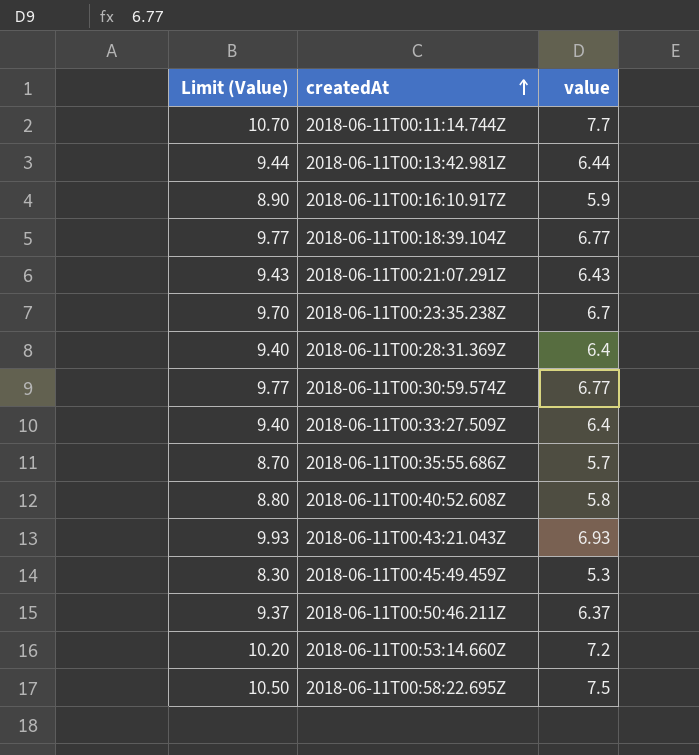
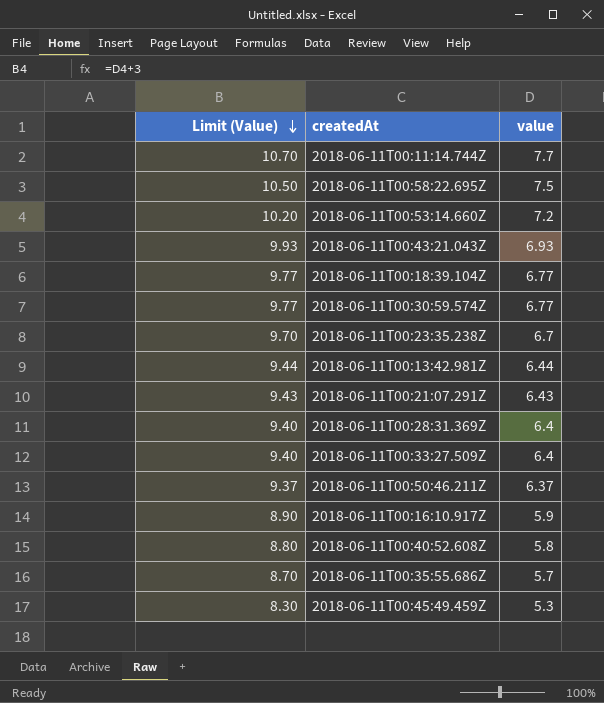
row order: createdAt ascending -> Limit (Value) descending

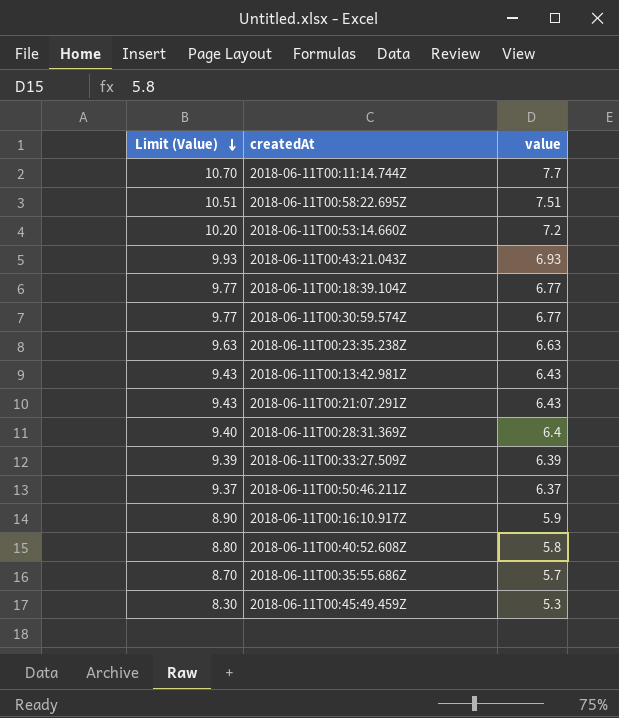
2018-06-11T00:58:22.695Z | Limit (Value): 10.50 -> 10.51
2018-06-11T00:58:22.695Z | value: 7.5 -> 7.51
2018-06-11T00:23:35.238Z | Limit (Value): 9.70 -> 9.63
2018-06-11T00:23:35.238Z | value: 6.7 -> 6.63
2018-06-11T00:13:42.981Z | Limit (Value): 9.44 -> 9.43
2018-06-11T00:13:42.981Z | value: 6.44 -> 6.43
2018-06-11T00:33:27.509Z | Limit (Value): 9.40 -> 9.39
2018-06-11T00:33:27.509Z | value: 6.4 -> 6.39

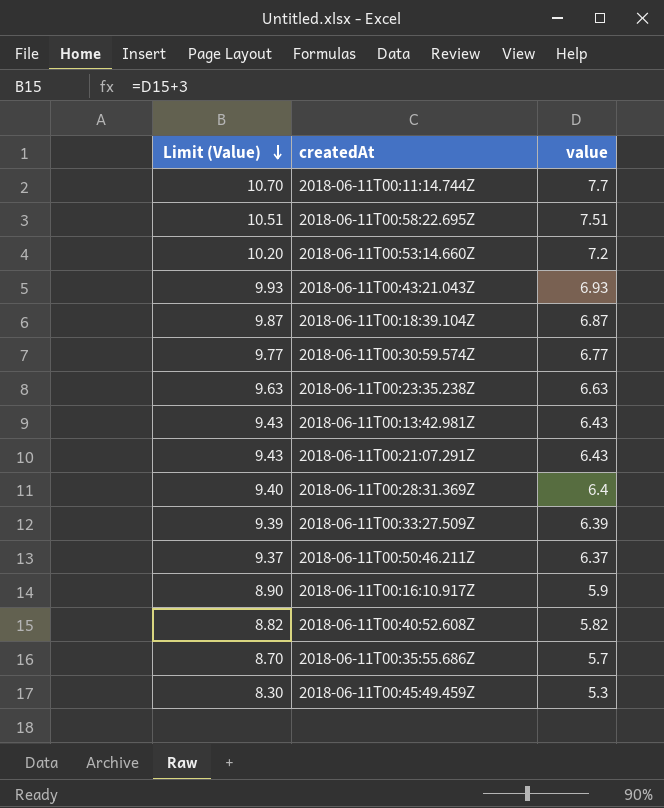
2018-06-11T00:18:39.104Z | Limit (Value): 9.77 -> 9.87
2018-06-11T00:18:39.104Z | value: 6.77 -> 6.87
2018-06-11T00:40:52.608Z | Limit (Value): 8.80 -> 8.82
2018-06-11T00:40:52.608Z | value: 5.8 -> 5.82

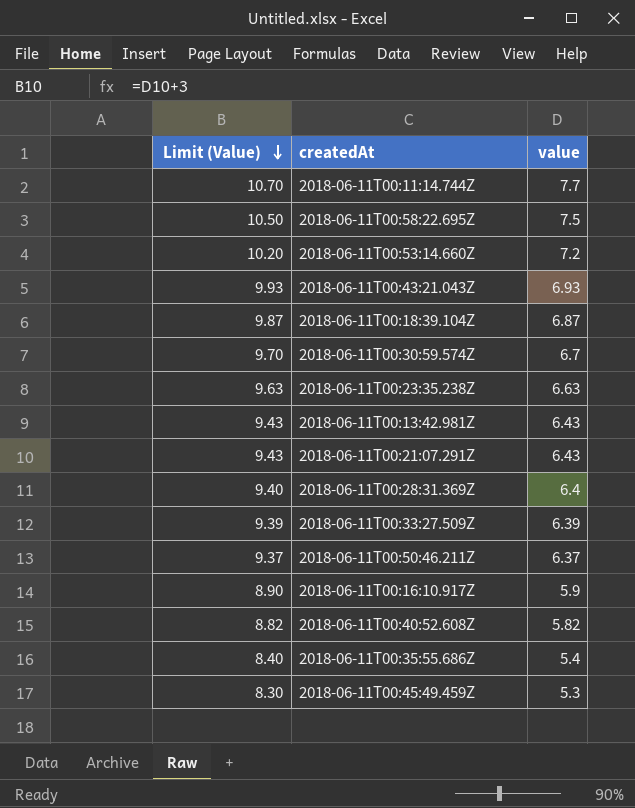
2018-06-11T00:58:22.695Z | Limit (Value): 10.51 -> 10.50
2018-06-11T00:58:22.695Z | value: 7.51 -> 7.5
2018-06-11T00:30:59.574Z | Limit (Value): 9.77 -> 9.70
2018-06-11T00:30:59.574Z | value: 6.77 -> 6.7
2018-06-11T00:35:55.686Z | Limit (Value): 8.70 -> 8.40
2018-06-11T00:35:55.686Z | value: 5.7 -> 5.4

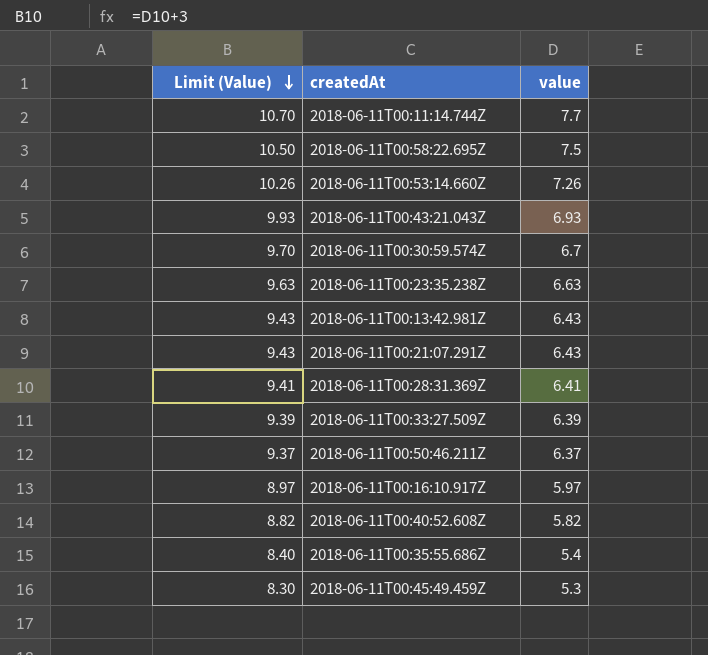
row 2018-06-11T00:18:39.104Z: 9.87 | 6.87 -> none
2018-06-11T00:53:14.660Z | Limit (Value): 10.20 -> 10.26
2018-06-11T00:53:14.660Z | value: 7.2 -> 7.26
2018-06-11T00:28:31.369Z | Limit (Value): 9.40 -> 9.41
2018-06-11T00:28:31.369Z | value: 6.4 -> 6.41
2018-06-11T00:16:10.917Z | Limit (Value): 8.90 -> 8.97
2018-06-11T00:16:10.917Z | value: 5.9 -> 5.97

